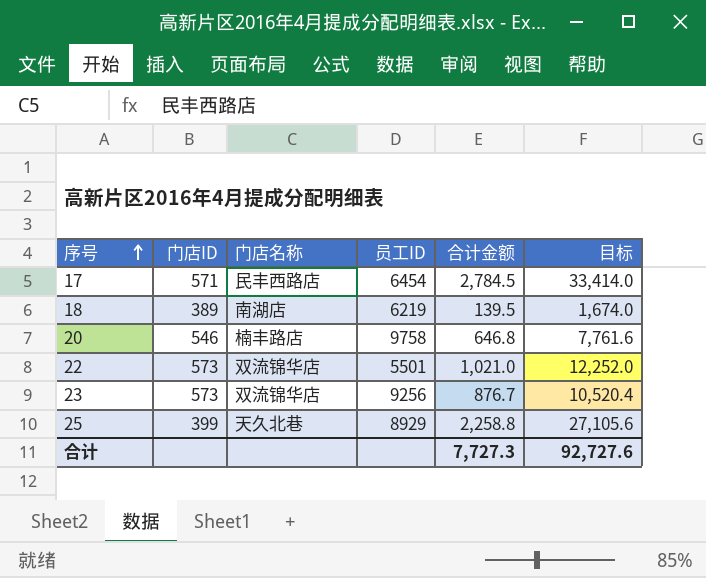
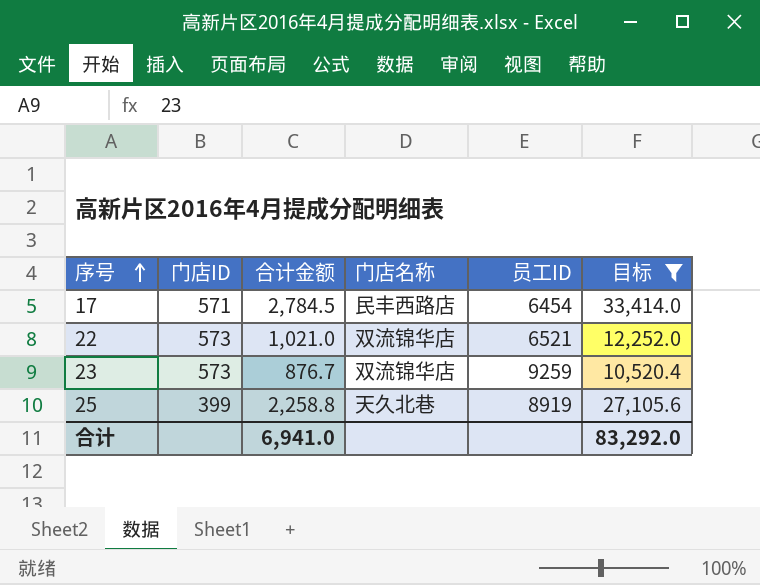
filter: none -> 目标 >= 10,520.4
column 合计金额 | position: 5 -> 3
22 | 员工ID: 5501 -> 6521
23 | 员工ID: 9256 -> 9259
25 | 员工ID: 8929 -> 8919
合计 | 合计金额: 7,727.3 -> 6,941.0
合计 | 目标: 92,727.6 -> 83,292.0

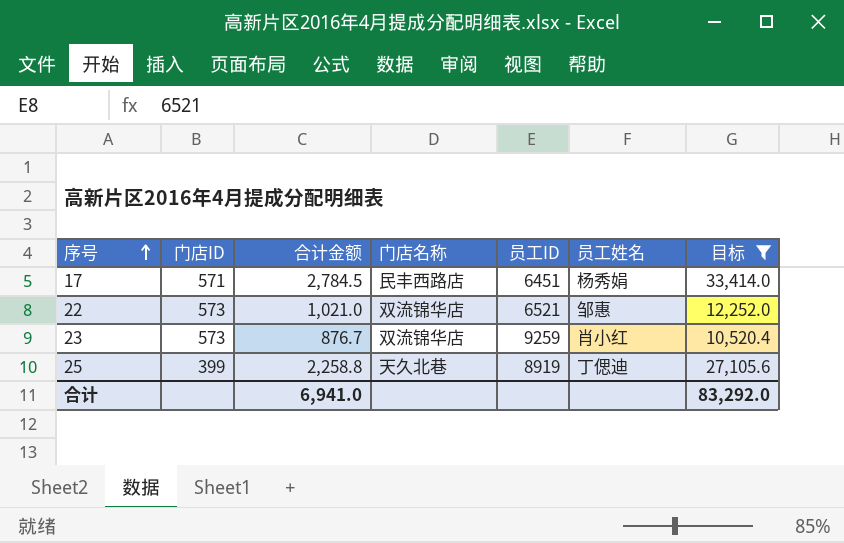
column 员工姓名 | position: none -> 6
17 | 员工ID: 6454 -> 6451

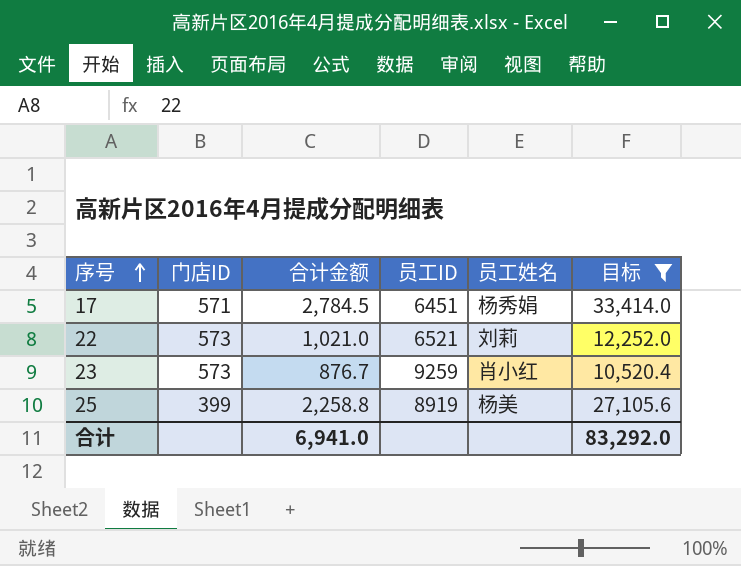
column 门店名称 | position: 4 -> none
22 | 员工姓名: 邹惠 -> 刘莉
25 | 员工姓名: 丁偲迪 -> 杨美

